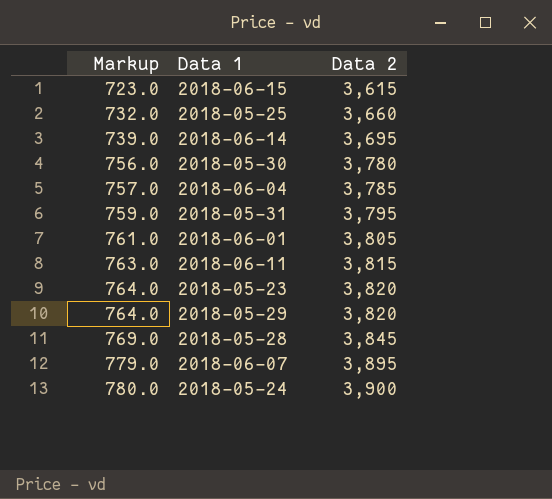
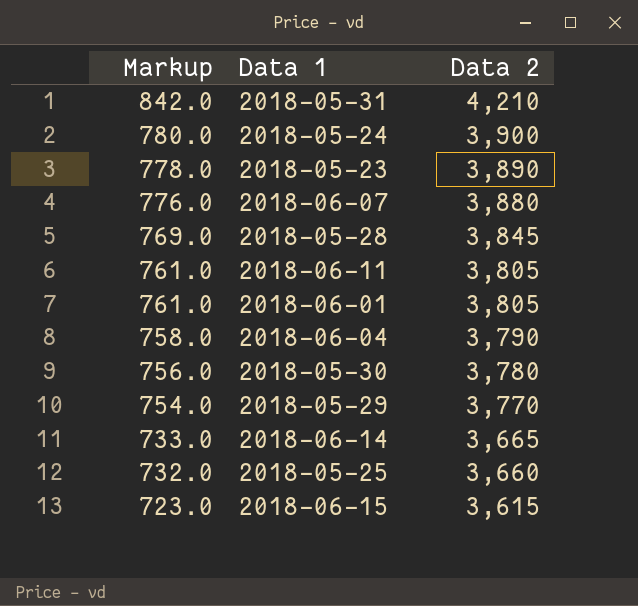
row order: Markup ascending -> Markup descending
2018-05-31 | Markup: 759.0 -> 842.0
2018-05-31 | Data 2: 3,795 -> 4,210
2018-05-23 | Markup: 764.0 -> 778.0
2018-05-23 | Data 2: 3,820 -> 3,890
2018-06-07 | Markup: 779.0 -> 776.0
2018-06-07 | Data 2: 3,895 -> 3,880
2018-06-11 | Markup: 763.0 -> 761.0
2018-06-11 | Data 2: 3,815 -> 3,805
2018-06-04 | Markup: 757.0 -> 758.0
2018-06-04 | Data 2: 3,785 -> 3,790
2018-05-29 | Markup: 764.0 -> 754.0
2018-05-29 | Data 2: 3,820 -> 3,770
2018-06-14 | Markup: 739.0 -> 733.0
2018-06-14 | Data 2: 3,695 -> 3,665

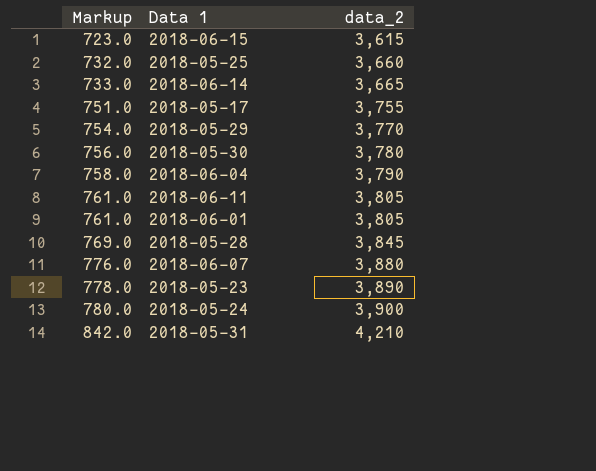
row order: Markup descending -> Markup ascending
column name: Data 2 -> data_2
row 2018-05-17: none -> 751.0 | 3,755

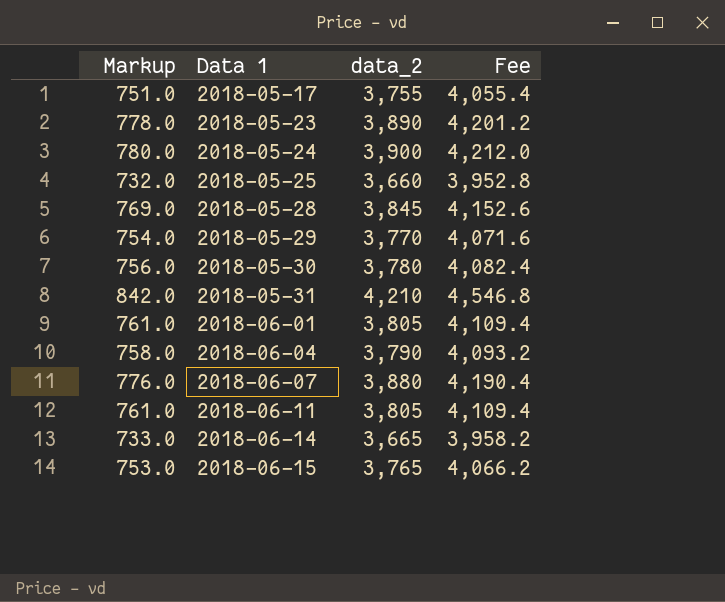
row order: Markup ascending -> Data 1 ascending
column Fee | formula: none -> [data_2] * 1.08
2018-06-15 | Markup: 723.0 -> 753.0
2018-06-15 | data_2: 3,615 -> 3,765

